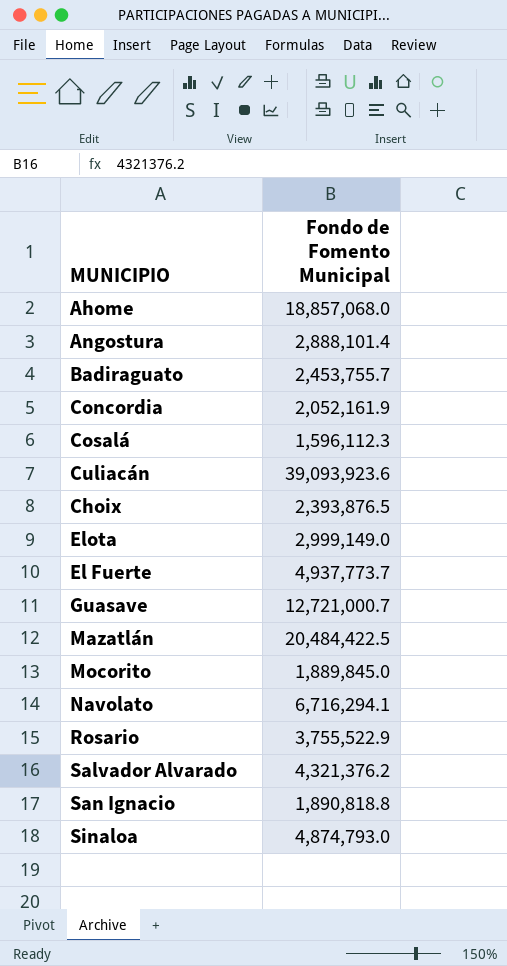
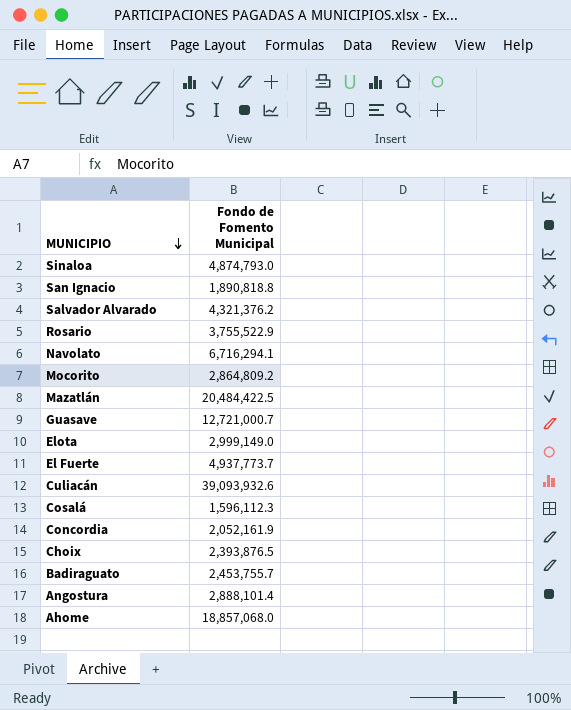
row order: none -> MUNICIPIO descending
Mocorito | Fondo de Fomento Municipal: 1,889,845.0 -> 2,864,809.2
Culiacán | Fondo de Fomento Municipal: 39,093,923.6 -> 39,093,932.6

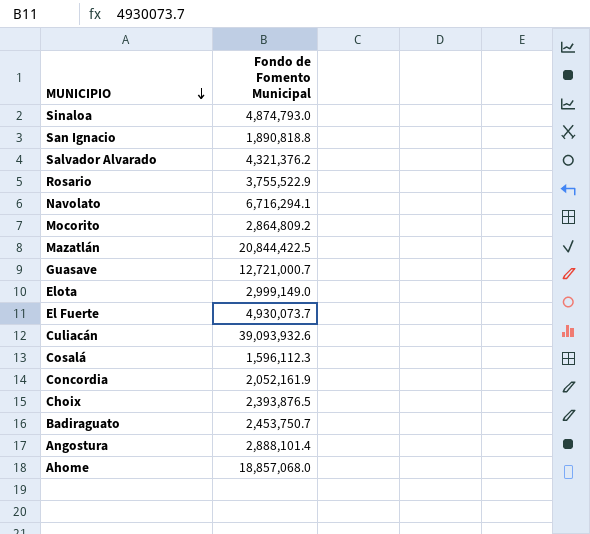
Mazatlán | Fondo de Fomento Municipal: 20,484,422.5 -> 20,844,422.5
El Fuerte | Fondo de Fomento Municipal: 4,937,773.7 -> 4,930,073.7
Badiraguato | Fondo de Fomento Municipal: 2,453,755.7 -> 2,453,750.7

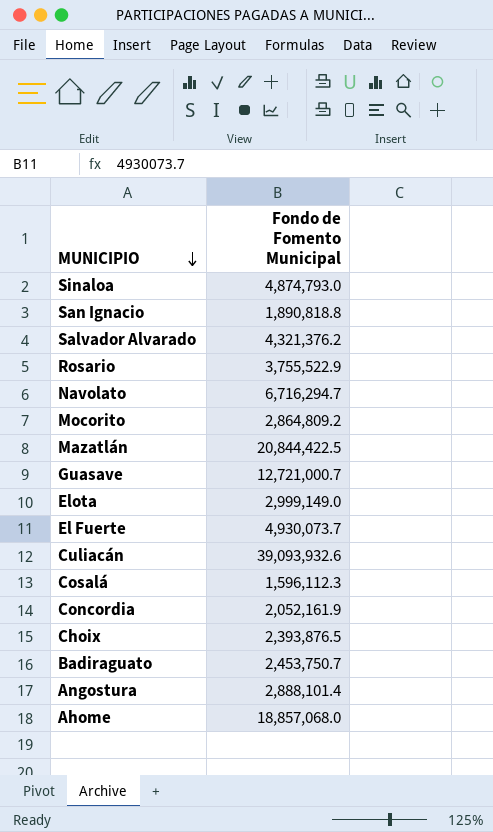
Navolato | Fondo de Fomento Municipal: 6,716,294.1 -> 6,716,294.7

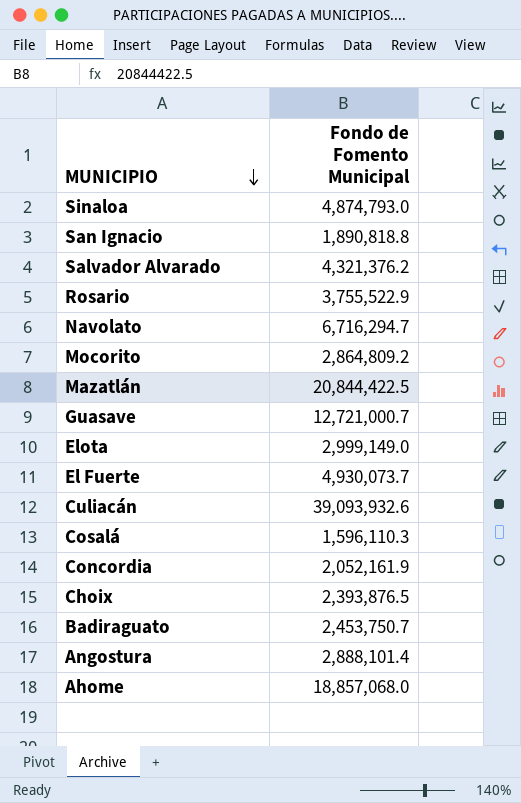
Cosalá | Fondo de Fomento Municipal: 1,596,112.3 -> 1,596,110.3

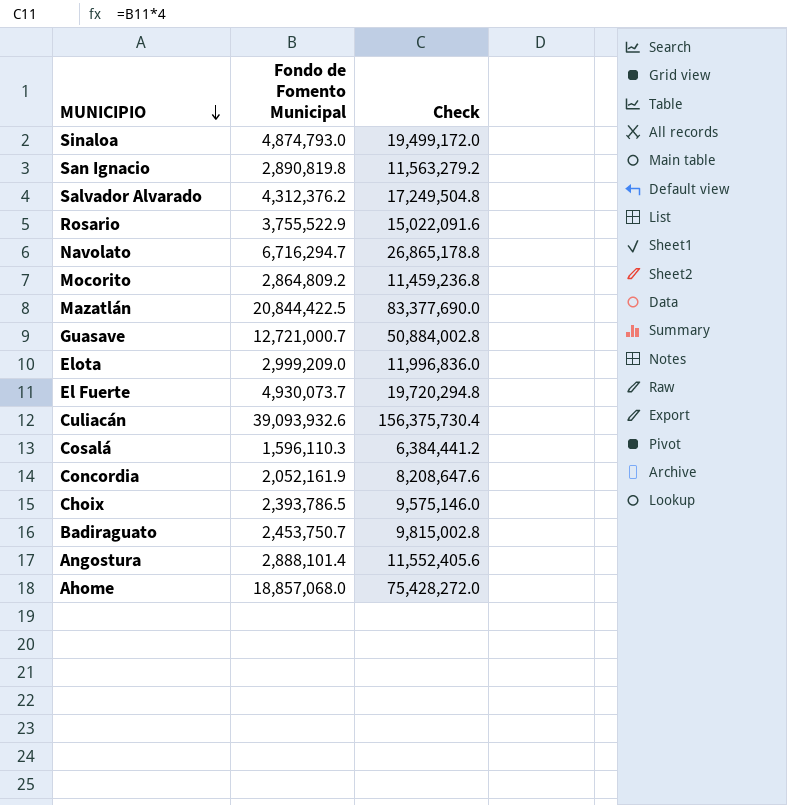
column Check | formula: none -> [Fondo de Fomento Municipal] * 4
San Ignacio | Fondo de Fomento Municipal: 1,890,818.8 -> 2,890,819.8
Salvador Alvarado | Fondo de Fomento Municipal: 4,321,376.2 -> 4,312,376.2
Elota | Fondo de Fomento Municipal: 2,999,149.0 -> 2,999,209.0
Choix | Fondo de Fomento Municipal: 2,393,876.5 -> 2,393,786.5

